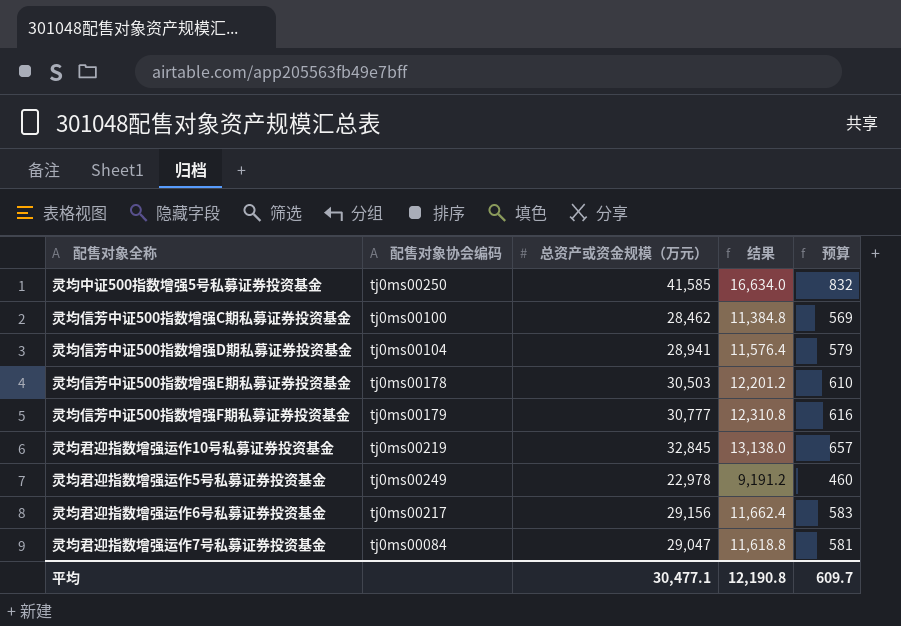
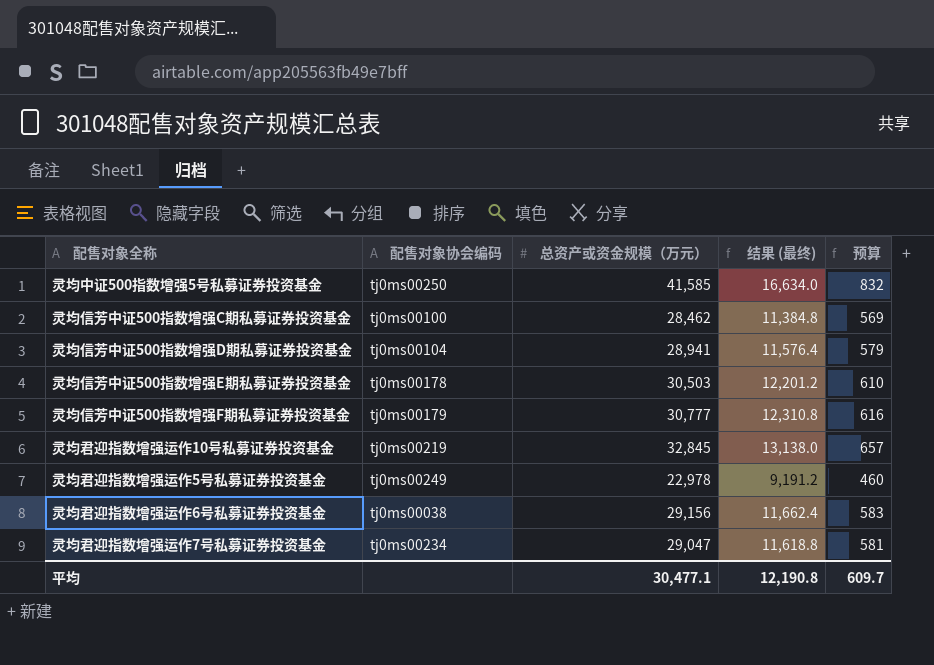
column name: 结果 -> 结果 (最终)
灵均君迎指数增强运作6号私募证券投资基金 | 配售对象协会编码: tj0ms00217 -> tj0ms00038
灵均君迎指数增强运作7号私募证券投资基金 | 配售对象协会编码: tj0ms00084 -> tj0ms00234

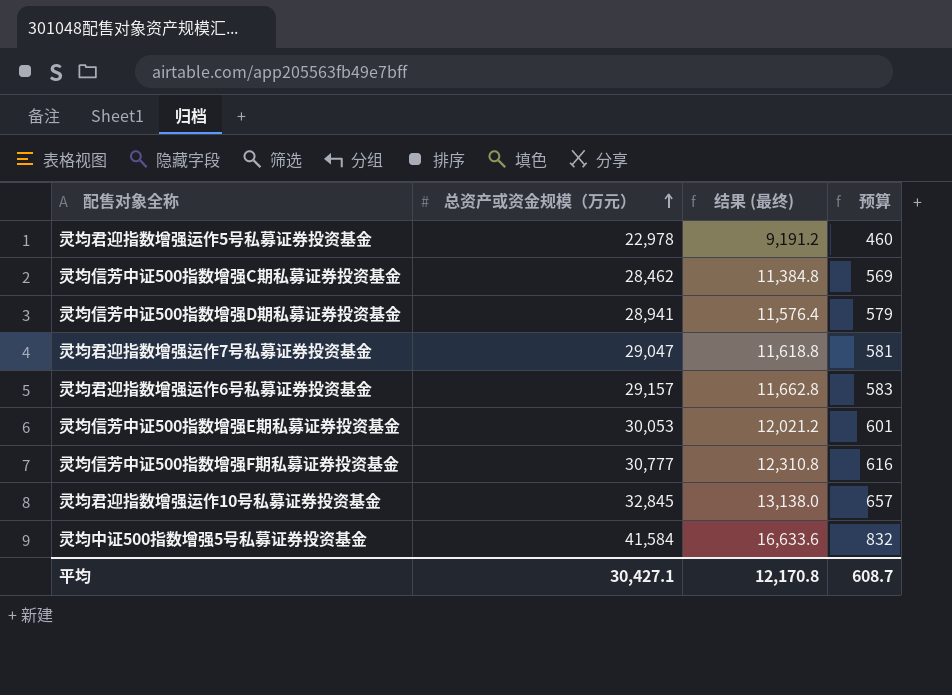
row order: none -> 总资产或资金规模（万元） ascending
column 配售对象协会编码 | position: 2 -> none
灵均君迎指数增强运作6号私募证券投资基金 | 总资产或资金规模（万元）: 29,156 -> 29,157
灵均君迎指数增强运作6号私募证券投资基金 | 结果 (最终): 11,662.4 -> 11,662.8
灵均信芳中证500指数增强E期私募证券投资基金 | 总资产或资金规模（万元）: 30,503 -> 30,053
灵均信芳中证500指数增强E期私募证券投资基金 | 结果 (最终): 12,201.2 -> 12,021.2
灵均信芳中证500指数增强E期私募证券投资基金 | 预算: 610 -> 601
灵均中证500指数增强5号私募证券投资基金 | 总资产或资金规模（万元）: 41,585 -> 41,584
灵均中证500指数增强5号私募证券投资基金 | 结果 (最终): 16,634.0 -> 16,633.6
平均 | 总资产或资金规模（万元）: 30,477.1 -> 30,427.1
平均 | 结果 (最终): 12,190.8 -> 12,170.8
平均 | 预算: 609.7 -> 608.7

